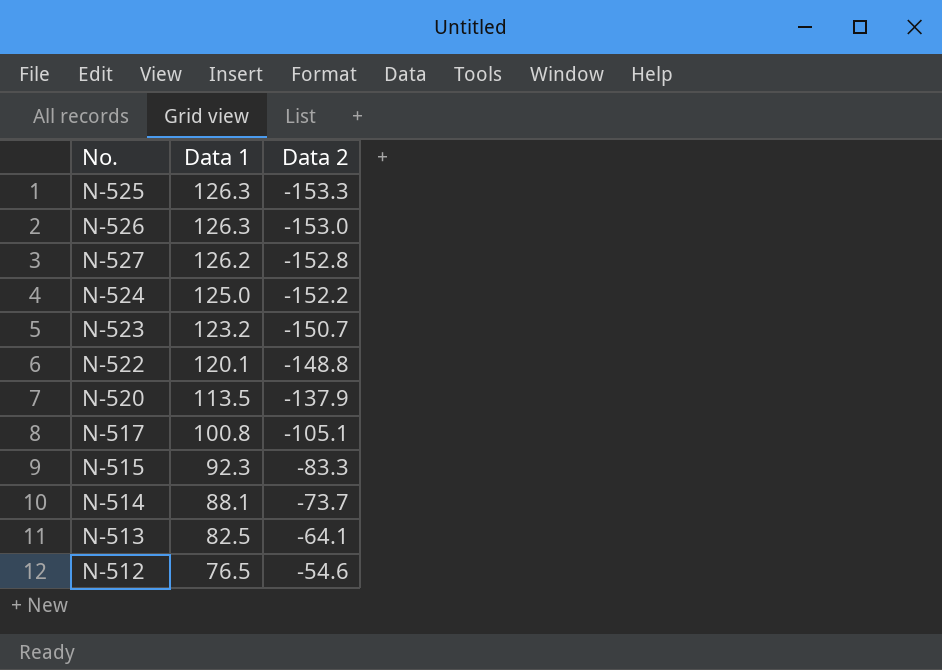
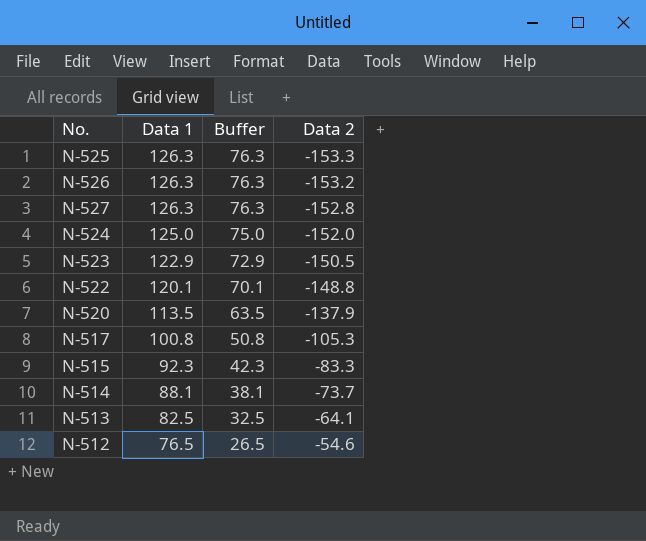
column Buffer | formula: none -> [Data 1] - 50
N-526 | Data 2: -153.0 -> -153.2
N-527 | Data 1: 126.2 -> 126.3
N-524 | Data 2: -152.2 -> -152.0
N-523 | Data 1: 123.2 -> 122.9
N-523 | Data 2: -150.7 -> -150.5
N-517 | Data 2: -105.1 -> -105.3

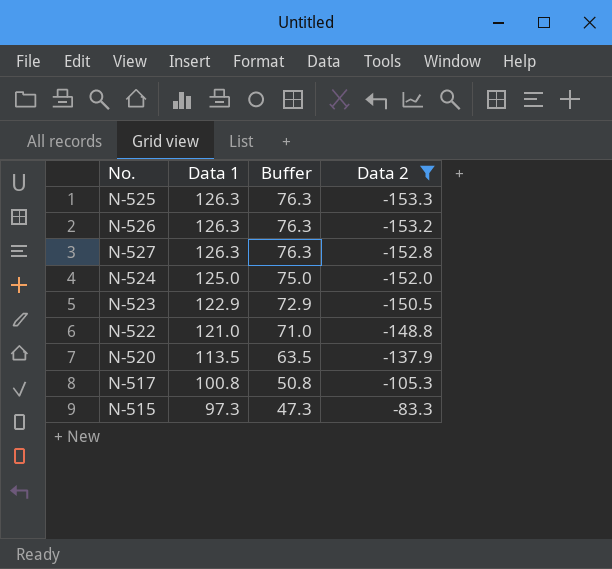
filter: none -> Data 2 <= -83.3
N-522 | Data 1: 120.1 -> 121.0
N-522 | Buffer: 70.1 -> 71.0
N-515 | Data 1: 92.3 -> 97.3
N-515 | Buffer: 42.3 -> 47.3

